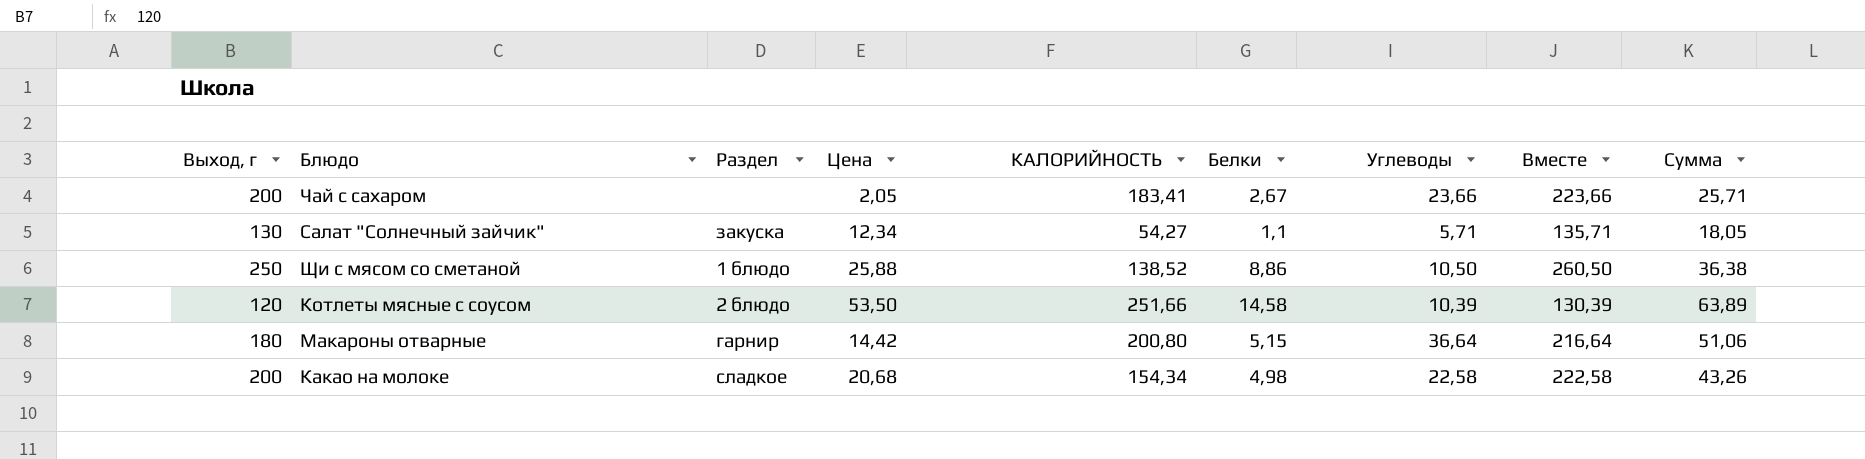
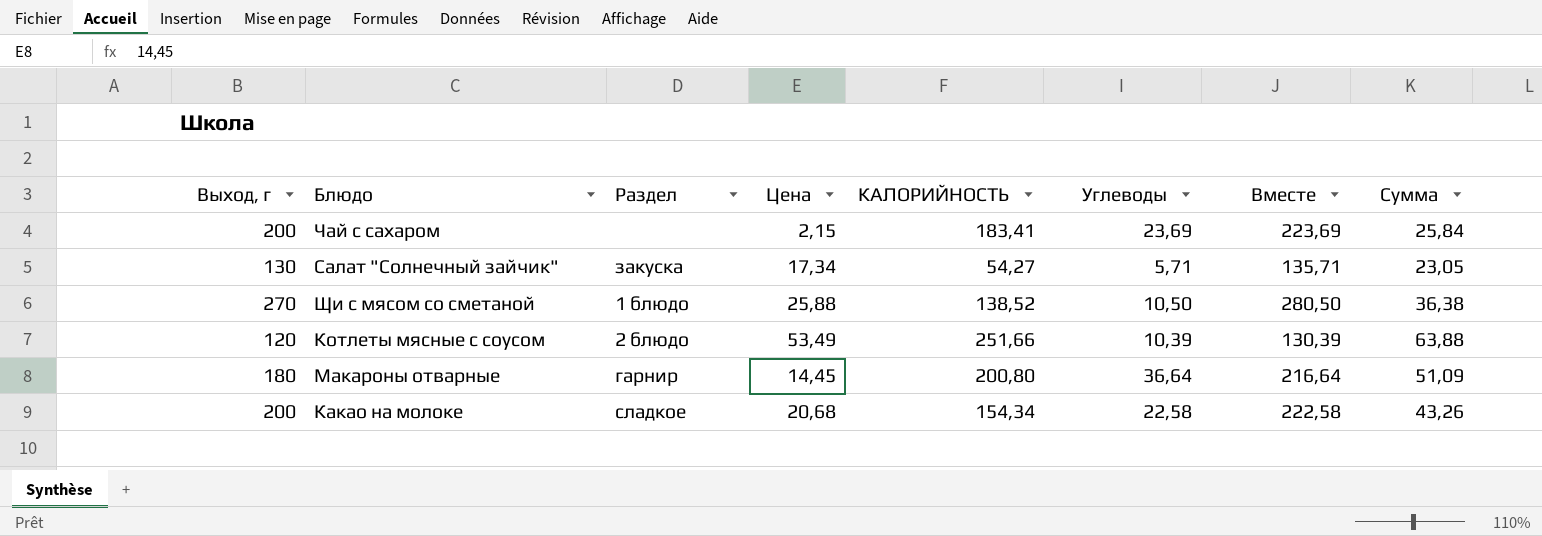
column Белки | position: 6 -> none
Чай с сахаром | Цена: 2,05 -> 2,15
Чай с сахаром | Углеводы: 23,66 -> 23,69
Чай с сахаром | Вместе: 223,66 -> 223,69
Чай с сахаром | Сумма: 25,71 -> 25,84
Салат "Солнечный зайчик" | Цена: 12,34 -> 17,34
Салат "Солнечный зайчик" | Сумма: 18,05 -> 23,05
Щи с мясом со сметаной | Выход, г: 250 -> 270
Щи с мясом со сметаной | Вместе: 260,50 -> 280,50
Котлеты мясные с соусом | Цена: 53,50 -> 53,49
Котлеты мясные с соусом | Сумма: 63,89 -> 63,88
Макароны отварные | Цена: 14,42 -> 14,45
Макароны отварные | Сумма: 51,06 -> 51,09

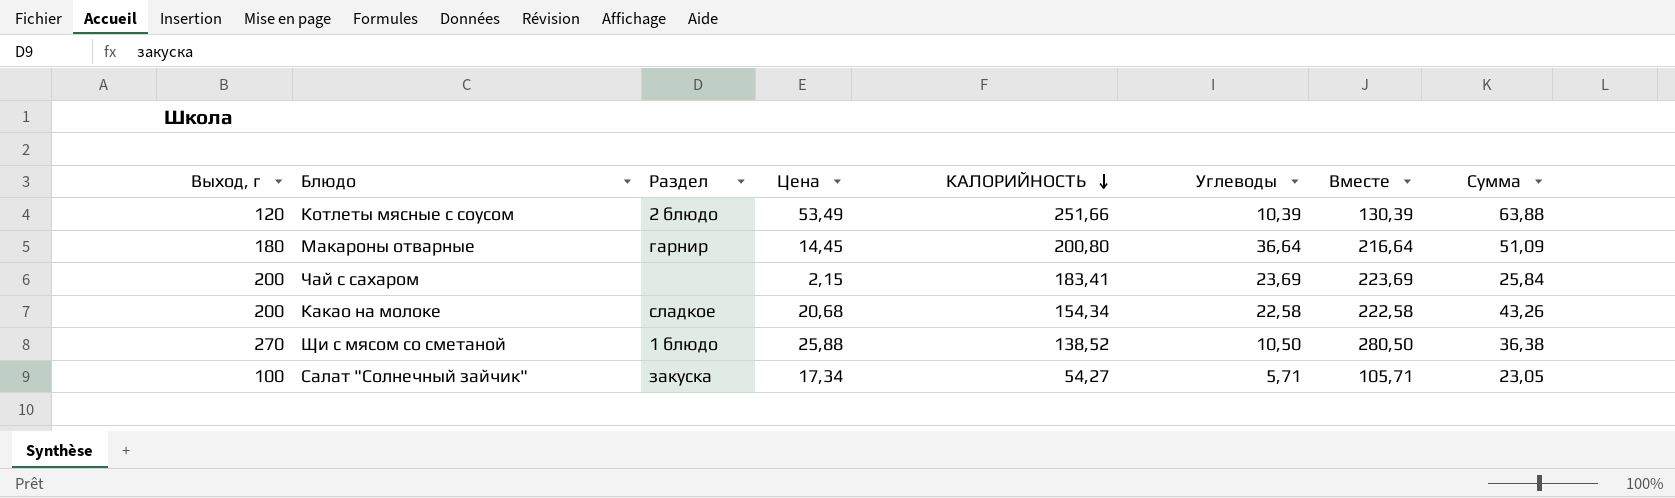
row order: none -> КАЛОРИЙНОСТЬ descending
Салат "Солнечный зайчик" | Выход, г: 130 -> 100
Салат "Солнечный зайчик" | Вместе: 135,71 -> 105,71

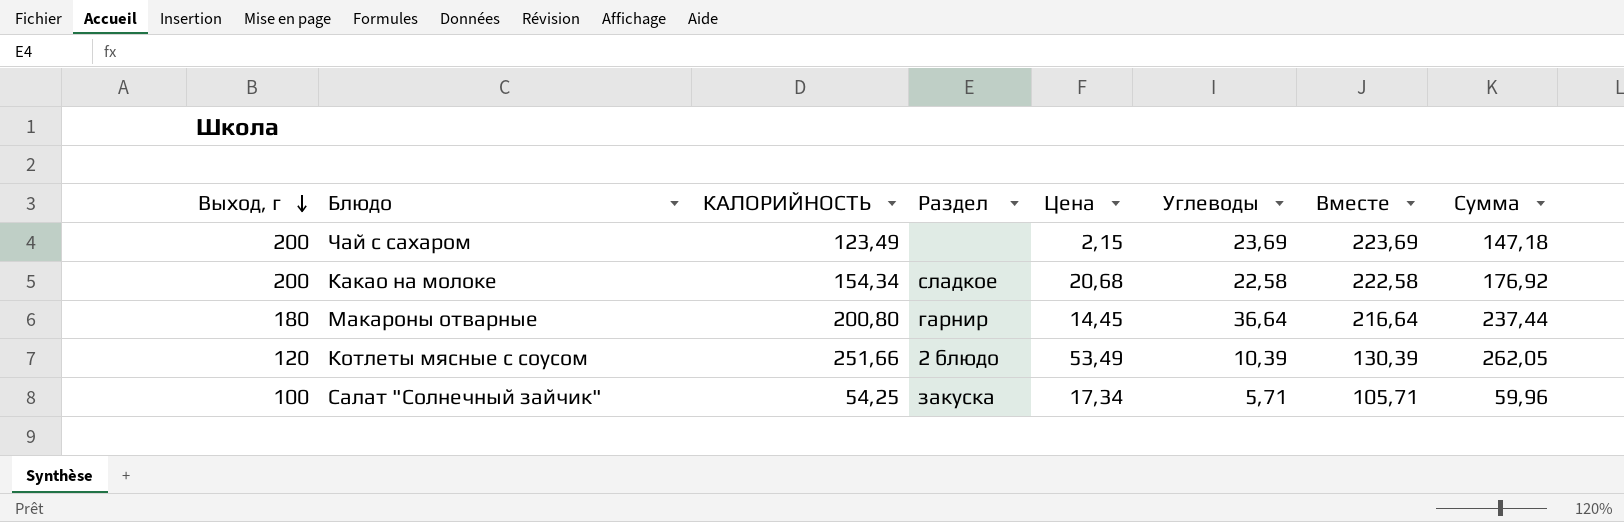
row order: КАЛОРИЙНОСТЬ descending -> Выход, г descending
column КАЛОРИЙНОСТЬ | position: 5 -> 3
column Сумма | formula: [Цена] + [Углеводы] -> [КАЛОРИЙНОСТЬ] + [Углеводы]
row Щи с мясом со сметаной: 270 | 1 блюдо | 25,88 | 138,52 | 10,50 | 280,50 | 36,38 -> none
Чай с сахаром | КАЛОРИЙНОСТЬ: 183,41 -> 123,49
Салат "Солнечный зайчик" | КАЛОРИЙНОСТЬ: 54,27 -> 54,25

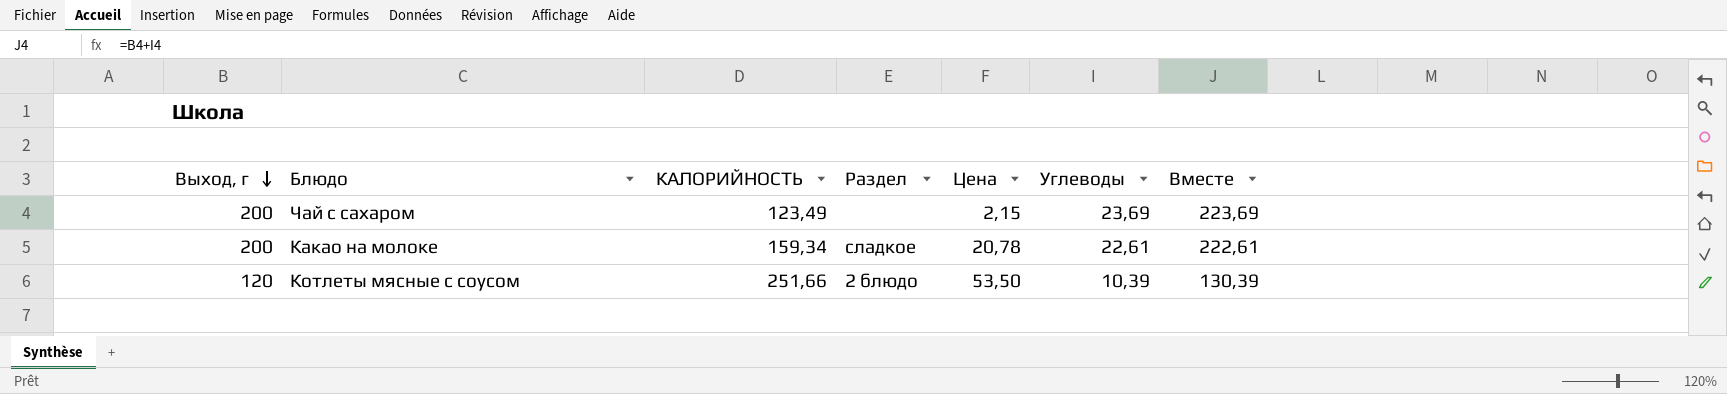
column Сумма | formula: [КАЛОРИЙНОСТЬ] + [Углеводы] -> none
row Макароны отварные: 180 | 200,80 | гарнир | 14,45 | 36,64 | 216,64 | 237,44 -> none
row Салат "Солнечный зайчик": 100 | 54,25 | закуска | 17,34 | 5,71 | 105,71 | 59,96 -> none
Какао на молоке | КАЛОРИЙНОСТЬ: 154,34 -> 159,34
Какао на молоке | Цена: 20,68 -> 20,78
Какао на молоке | Углеводы: 22,58 -> 22,61
Какао на молоке | Вместе: 222,58 -> 222,61
Котлеты мясные с соусом | Цена: 53,49 -> 53,50

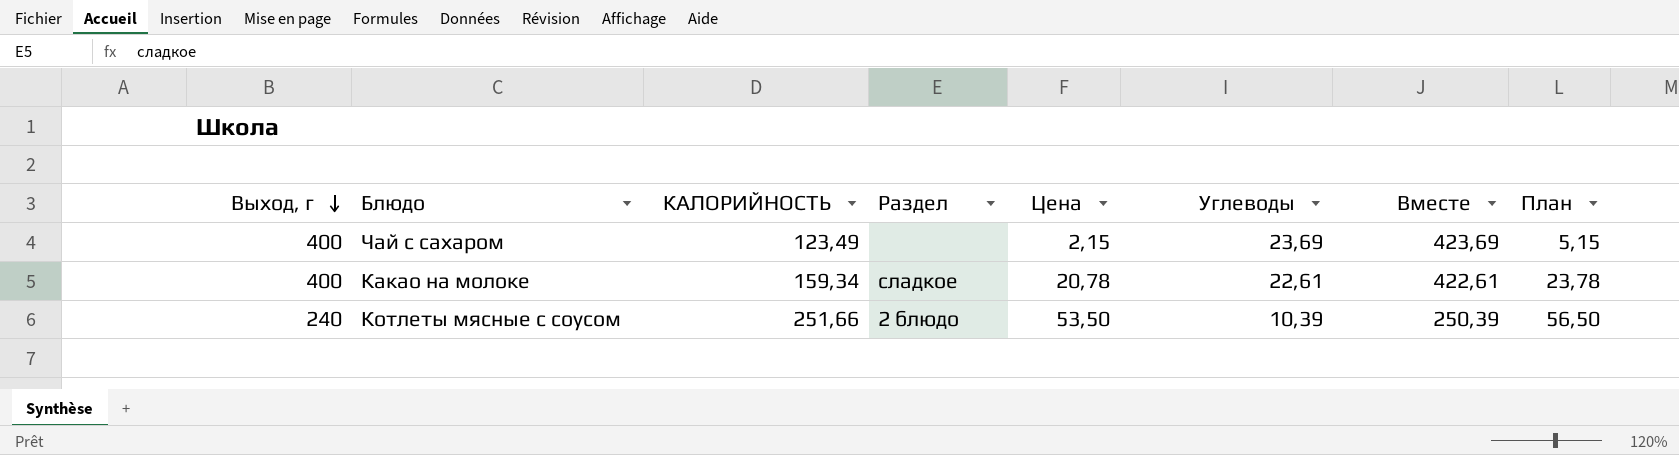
column План | formula: none -> [Цена] + 3
Чай с сахаром | Выход, г: 200 -> 400
Чай с сахаром | Вместе: 223,69 -> 423,69
Какао на молоке | Выход, г: 200 -> 400
Какао на молоке | Вместе: 222,61 -> 422,61
Котлеты мясные с соусом | Выход, г: 120 -> 240
Котлеты мясные с соусом | Вместе: 130,39 -> 250,39

